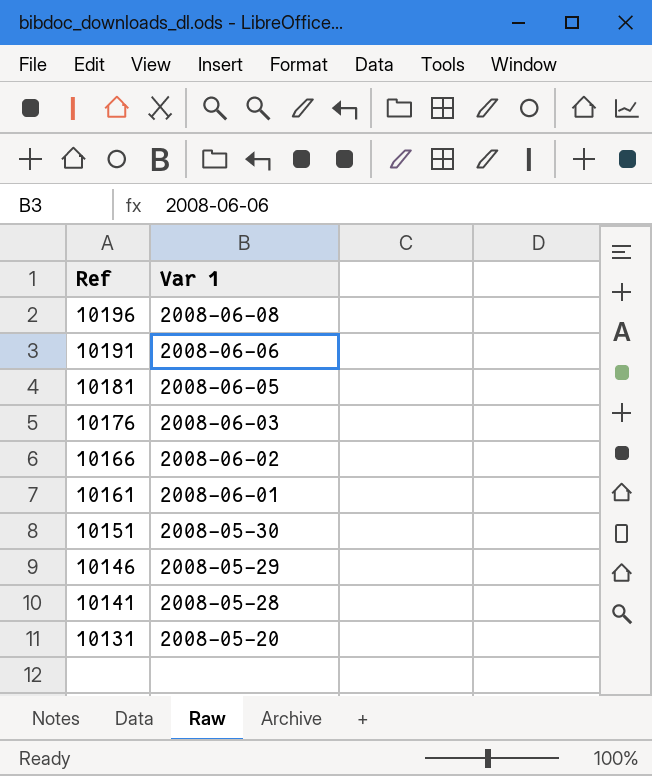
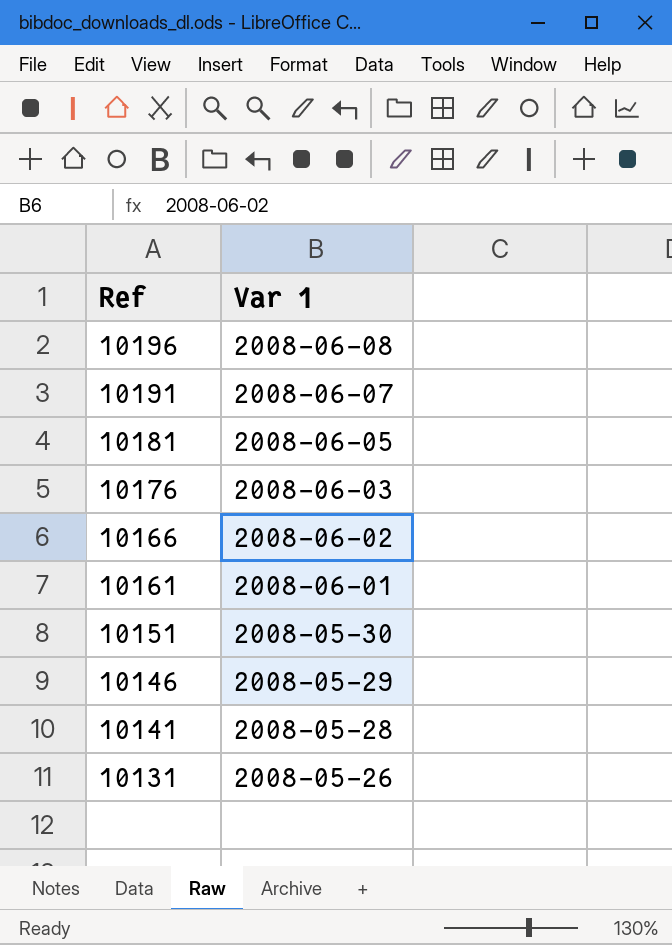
10191 | Var 1: 2008-06-06 -> 2008-06-07
10131 | Var 1: 2008-05-20 -> 2008-05-26

